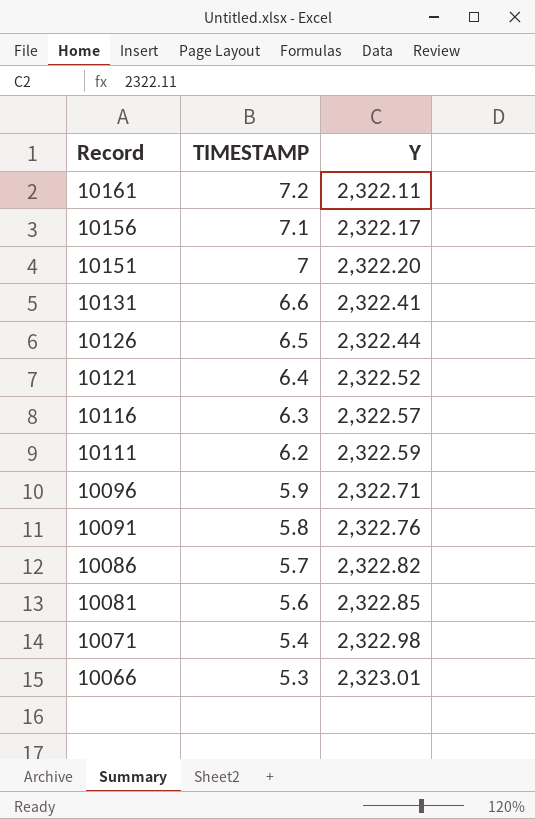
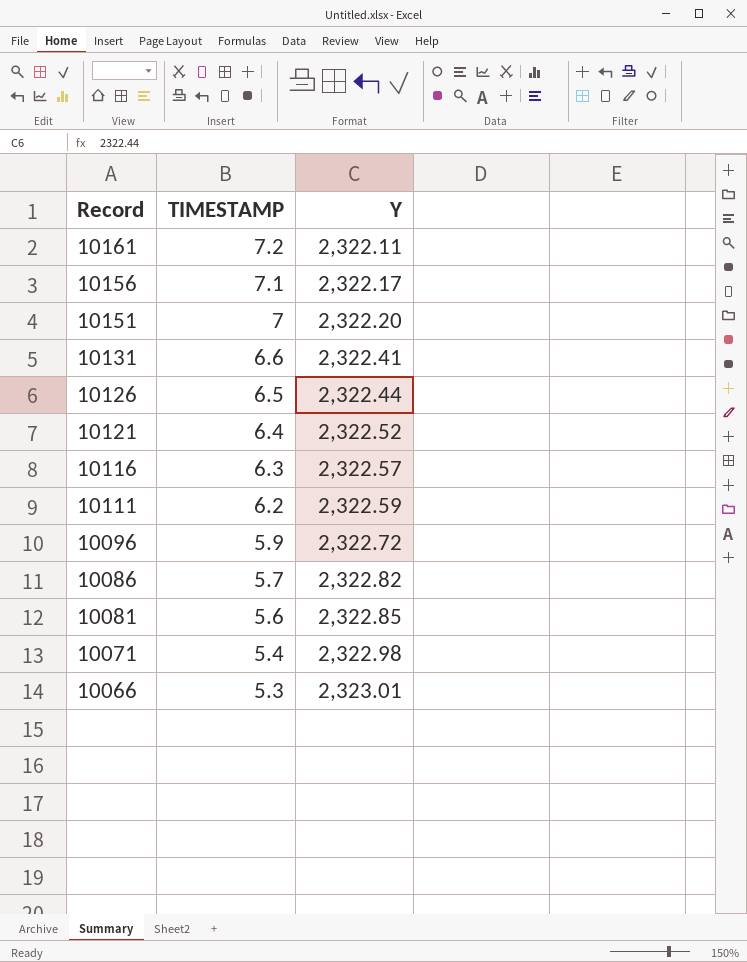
row 10091: 5.8 | 2,322.76 -> none
10096 | Y: 2,322.71 -> 2,322.72

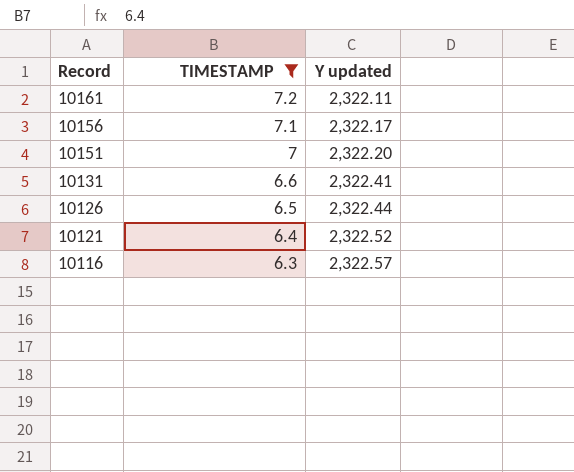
filter: none -> TIMESTAMP >= 6.3
column name: Y -> Y updated

